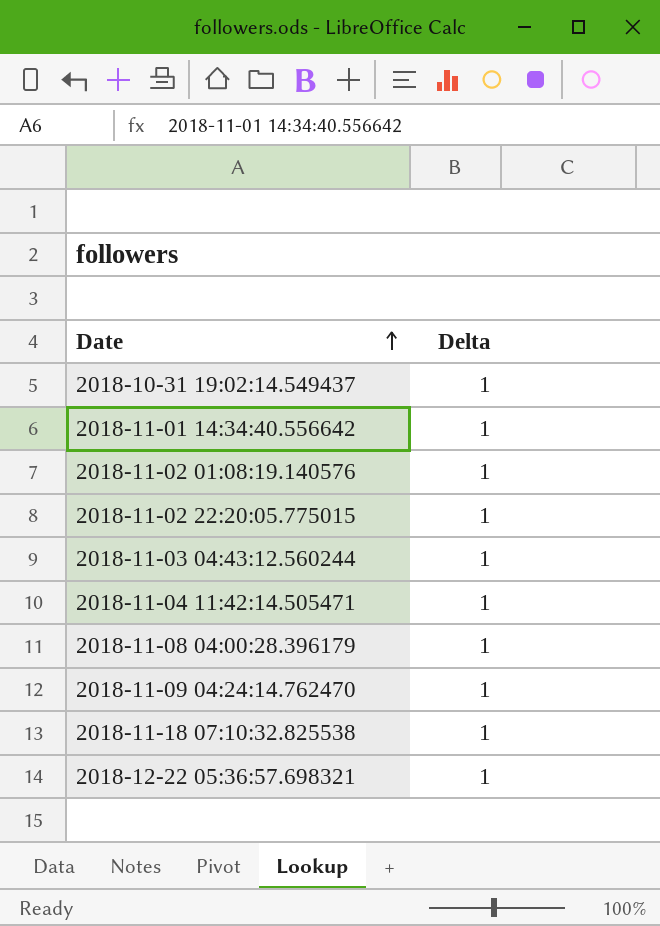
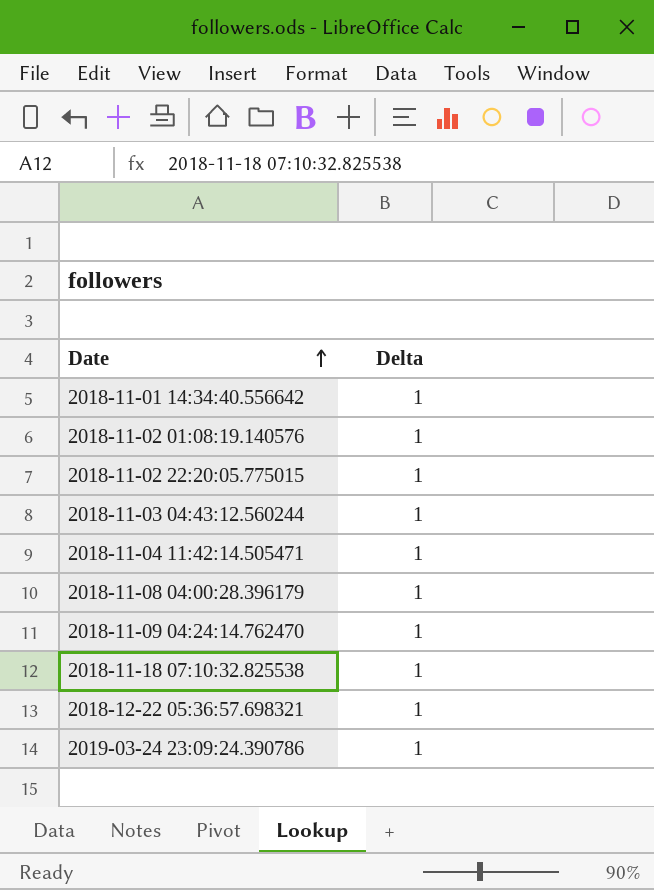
row 2018-10-31 19:02:14.549437: 1 -> none
row 2019-03-24 23:09:24.390786: none -> 1

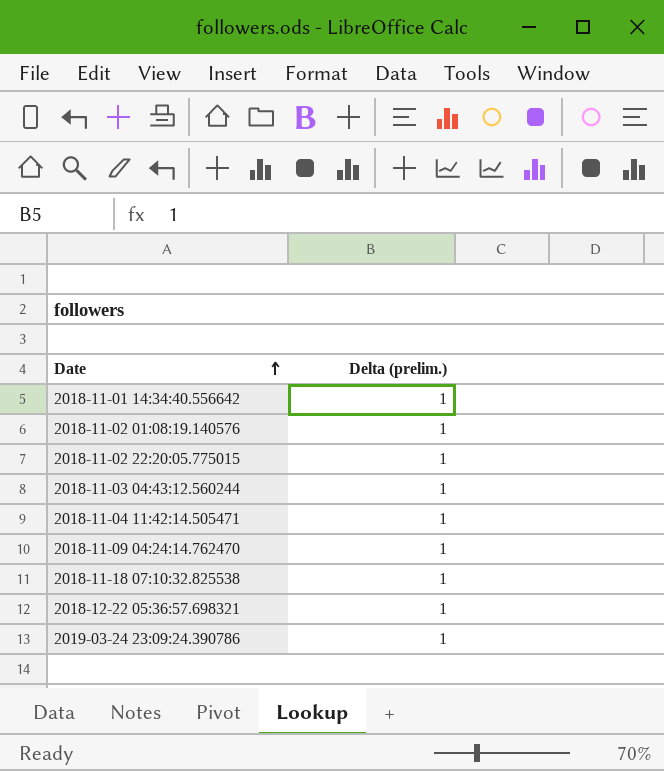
column name: Delta -> Delta (prelim.)
row 2018-11-08 04:00:28.396179: 1 -> none

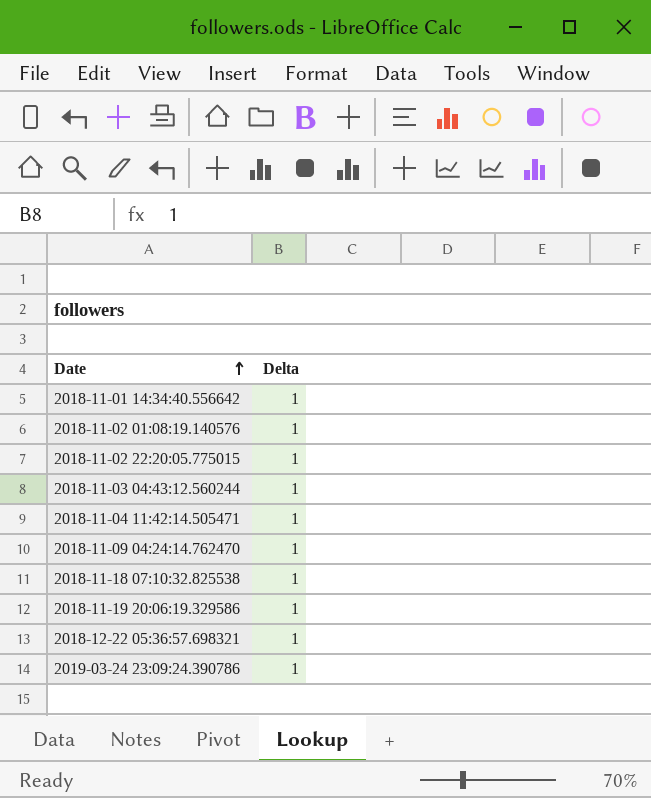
column name: Delta (prelim.) -> Delta
row 2018-11-19 20:06:19.329586: none -> 1

